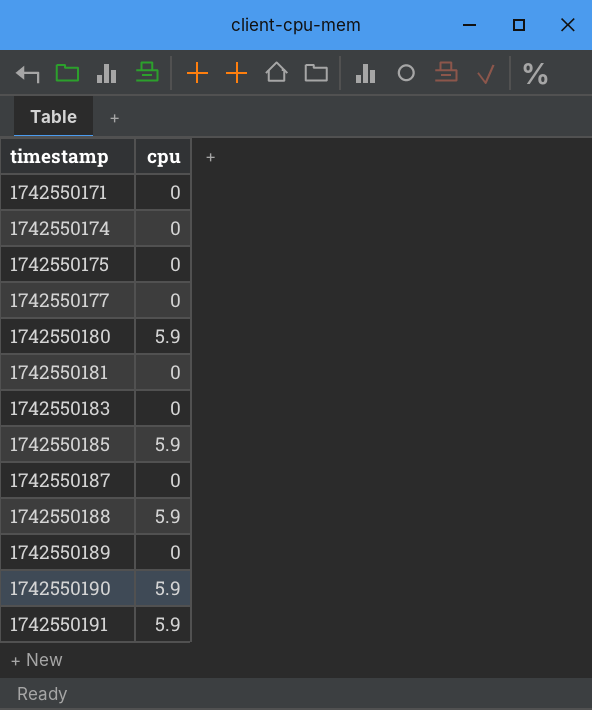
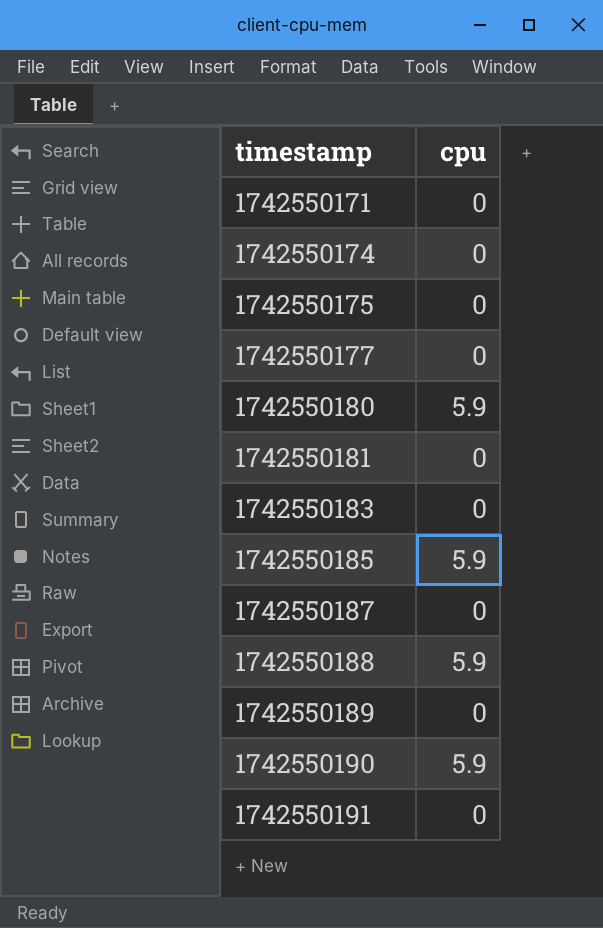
1742550191 | cpu: 5.9 -> 0

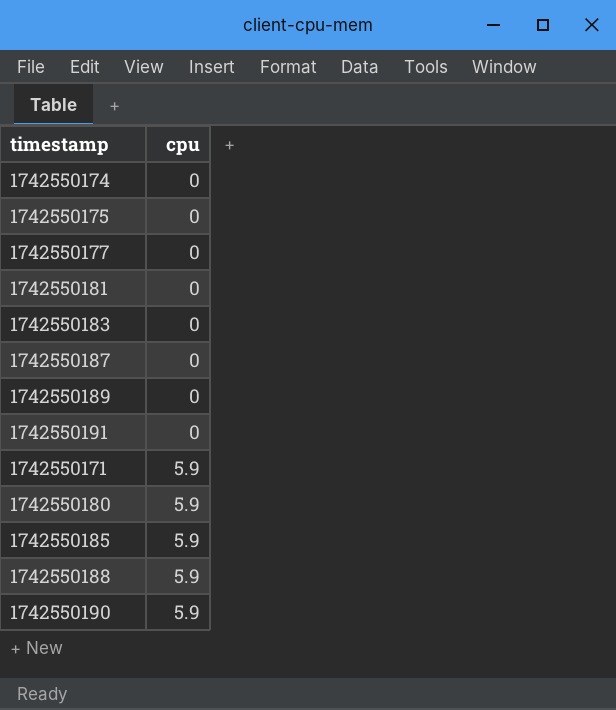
row order: timestamp ascending -> cpu ascending
1742550171 | cpu: 0 -> 5.9

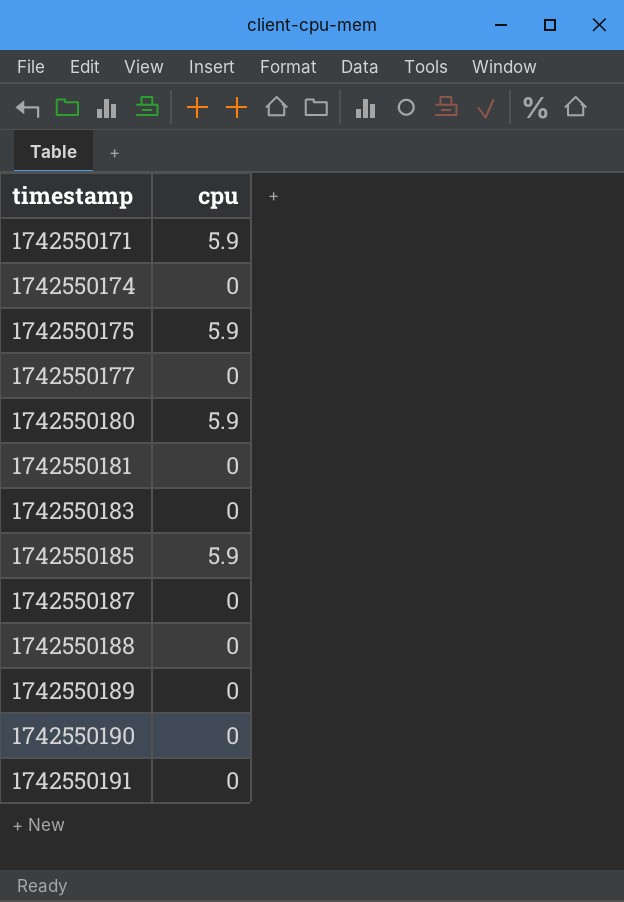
row order: cpu ascending -> timestamp ascending
1742550175 | cpu: 0 -> 5.9
1742550188 | cpu: 5.9 -> 0
1742550190 | cpu: 5.9 -> 0

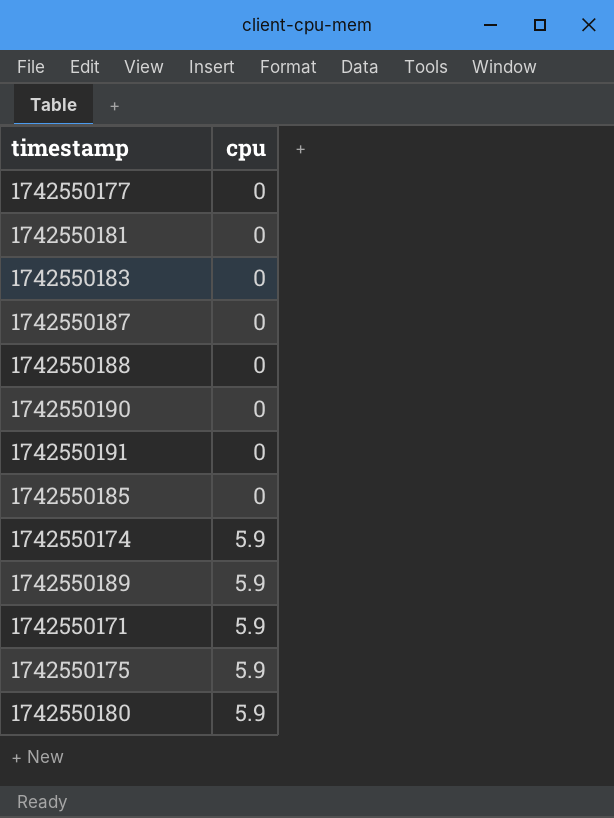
row order: timestamp ascending -> cpu ascending
1742550185 | cpu: 5.9 -> 0
1742550174 | cpu: 0 -> 5.9
1742550189 | cpu: 0 -> 5.9

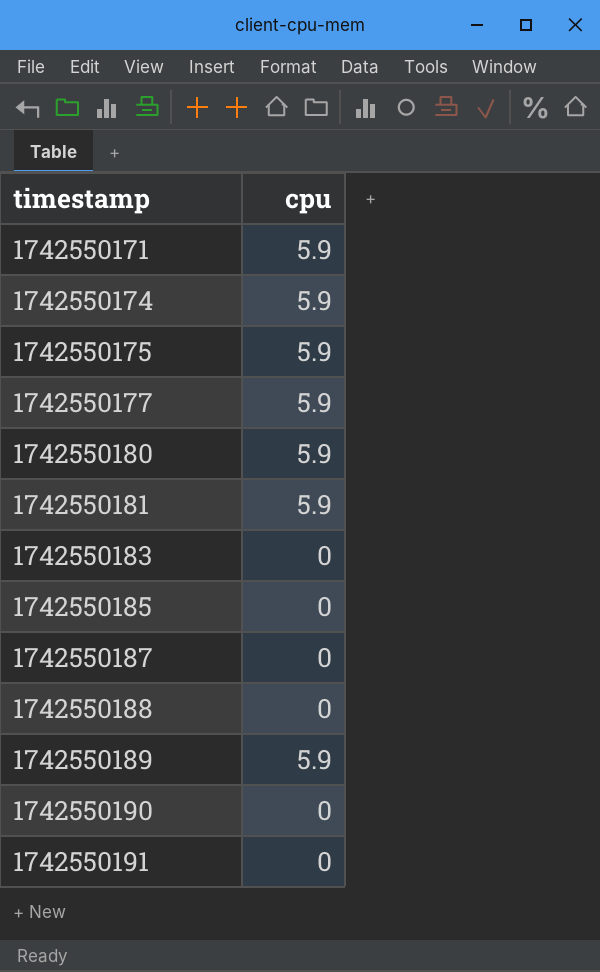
row order: cpu ascending -> timestamp ascending
1742550177 | cpu: 0 -> 5.9
1742550181 | cpu: 0 -> 5.9

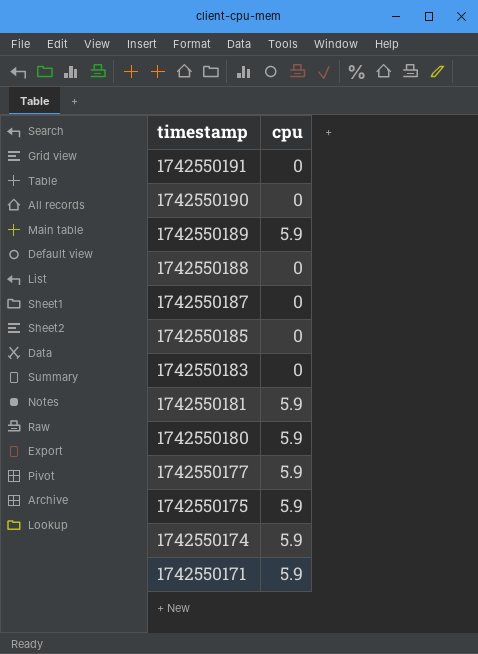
row order: timestamp ascending -> timestamp descending

